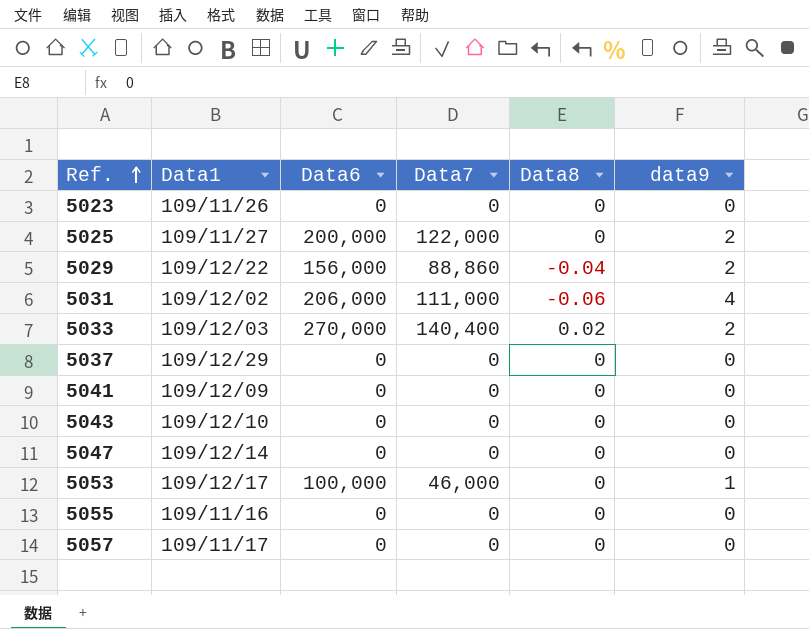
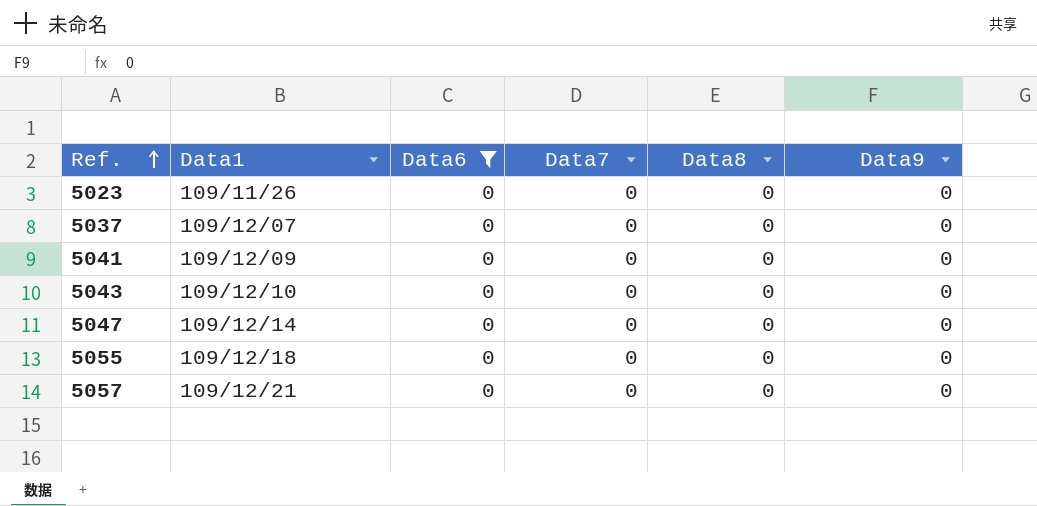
filter: none -> Data6 = 0
column name: data9 -> Data9
5037 | Data1: 109/12/29 -> 109/12/07
5055 | Data1: 109/11/16 -> 109/12/18
5057 | Data1: 109/11/17 -> 109/12/21

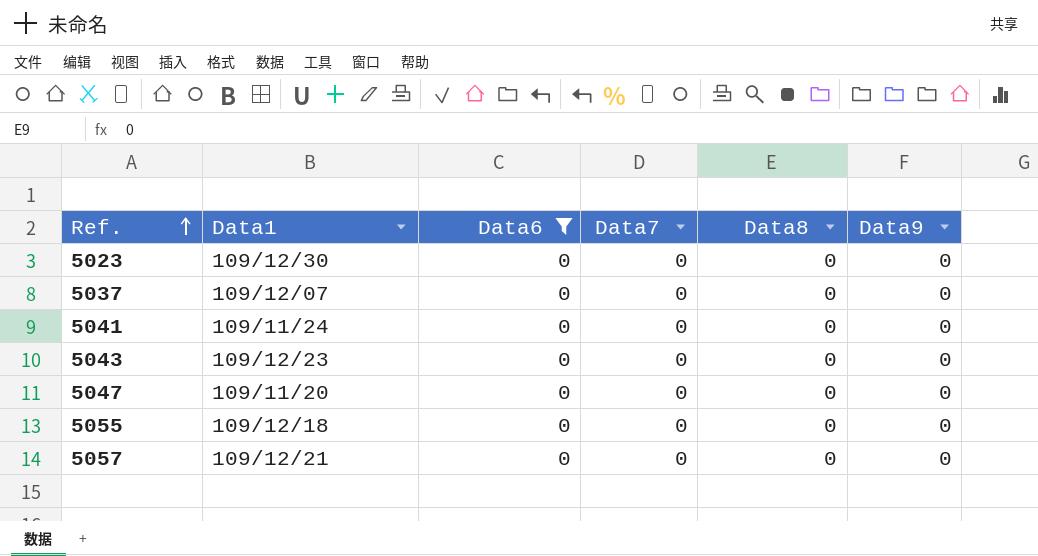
5023 | Data1: 109/11/26 -> 109/12/30
5041 | Data1: 109/12/09 -> 109/11/24
5043 | Data1: 109/12/10 -> 109/12/23
5047 | Data1: 109/12/14 -> 109/11/20

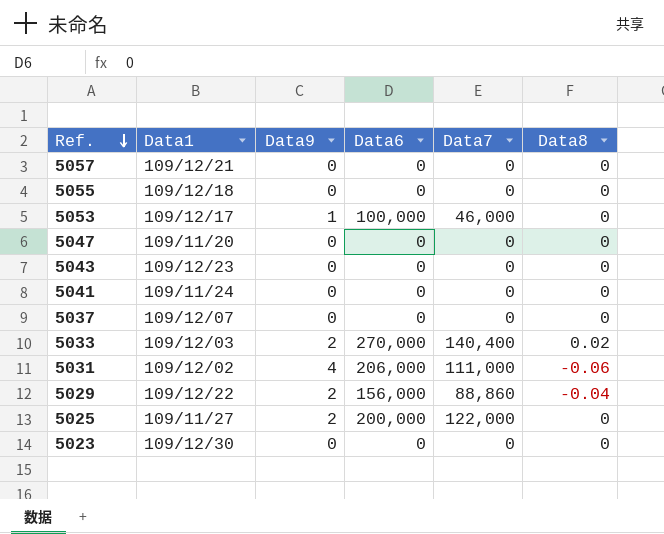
filter: Data6 = 0 -> none
row order: Ref. ascending -> Ref. descending
column Data9 | position: 6 -> 3

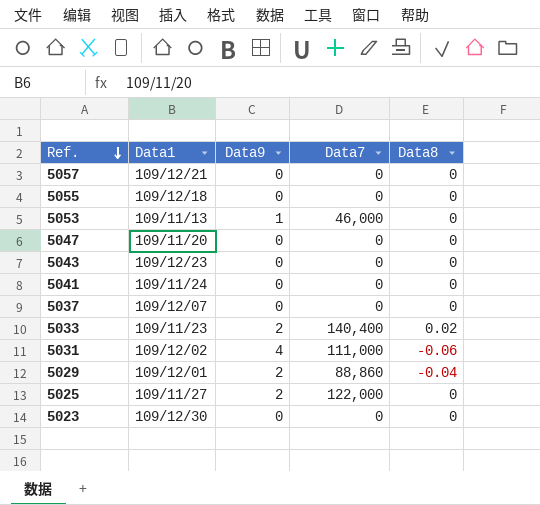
column Data6 | position: 4 -> none
5053 | Data1: 109/12/17 -> 109/11/13
5033 | Data1: 109/12/03 -> 109/11/23
5029 | Data1: 109/12/22 -> 109/12/01

